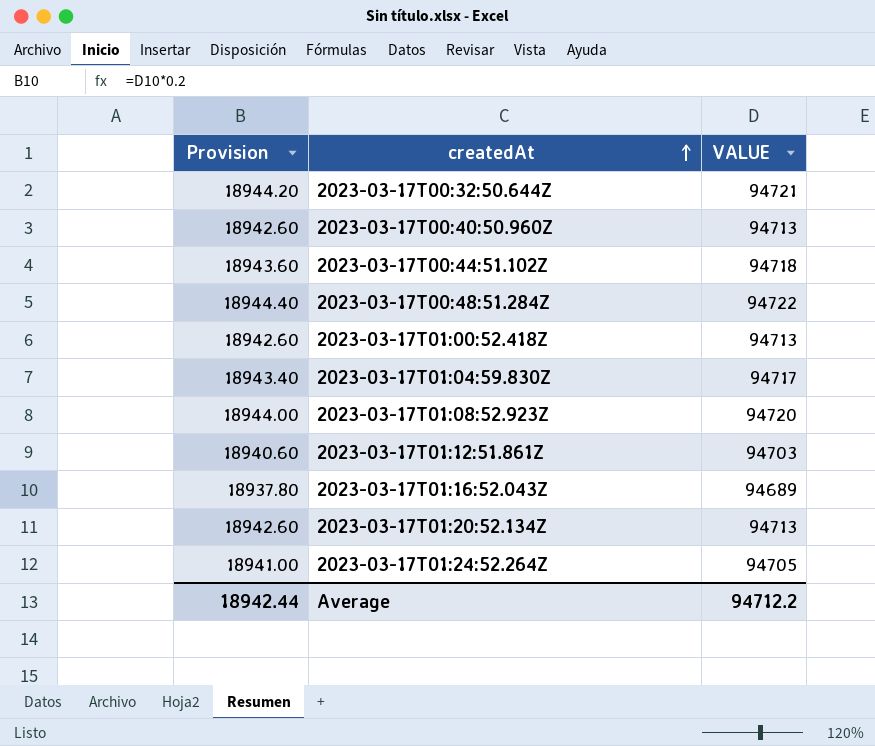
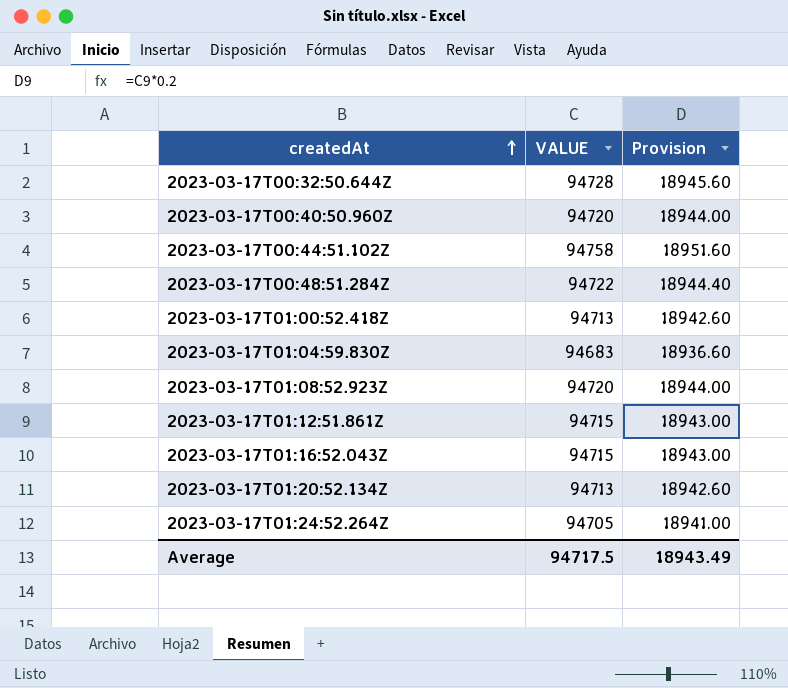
column Provision | position: 1 -> 3
2023-03-17T00:32:50.644Z | VALUE: 94721 -> 94728
2023-03-17T00:32:50.644Z | Provision: 18944.20 -> 18945.60
2023-03-17T00:40:50.960Z | VALUE: 94713 -> 94720
2023-03-17T00:40:50.960Z | Provision: 18942.60 -> 18944.00
2023-03-17T00:44:51.102Z | VALUE: 94718 -> 94758
2023-03-17T00:44:51.102Z | Provision: 18943.60 -> 18951.60
2023-03-17T01:04:59.830Z | VALUE: 94717 -> 94683
2023-03-17T01:04:59.830Z | Provision: 18943.40 -> 18936.60
2023-03-17T01:12:51.861Z | VALUE: 94703 -> 94715
2023-03-17T01:12:51.861Z | Provision: 18940.60 -> 18943.00
2023-03-17T01:16:52.043Z | VALUE: 94689 -> 94715
2023-03-17T01:16:52.043Z | Provision: 18937.80 -> 18943.00
Average | VALUE: 94712.2 -> 94717.5
Average | Provision: 18942.44 -> 18943.49

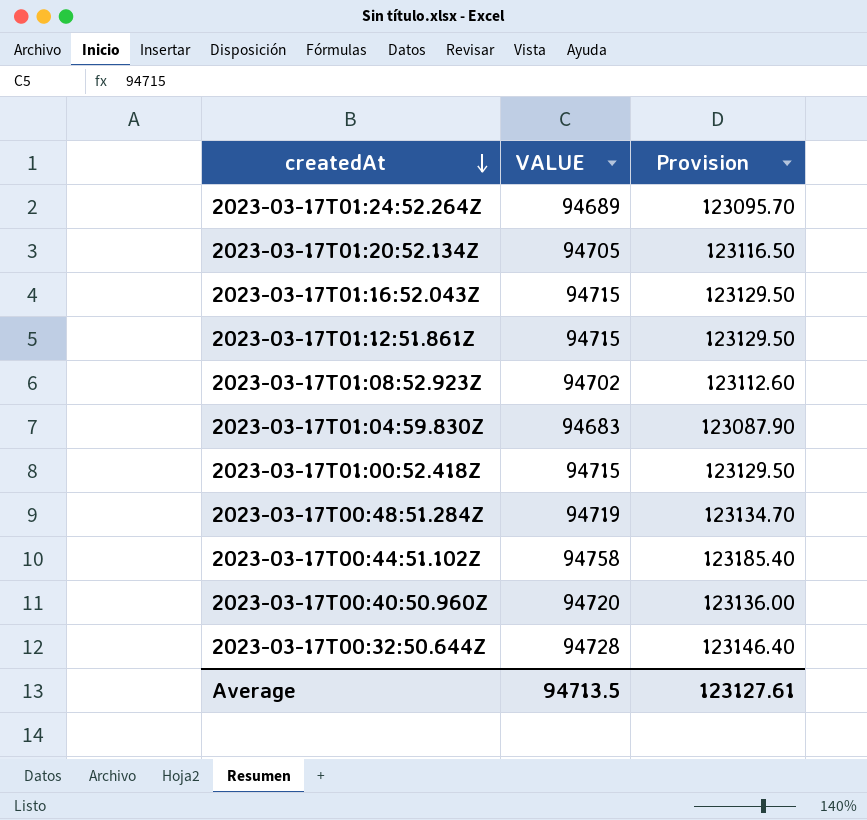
row order: createdAt ascending -> createdAt descending
column Provision | formula: [VALUE] * 0.2 -> [VALUE] * 1.3
2023-03-17T01:24:52.264Z | VALUE: 94705 -> 94689
2023-03-17T01:20:52.134Z | VALUE: 94713 -> 94705
2023-03-17T01:08:52.923Z | VALUE: 94720 -> 94702
2023-03-17T01:00:52.418Z | VALUE: 94713 -> 94715
2023-03-17T00:48:51.284Z | VALUE: 94722 -> 94719
Average | VALUE: 94717.5 -> 94713.5
Average | Provision: 18943.49 -> 123127.61

